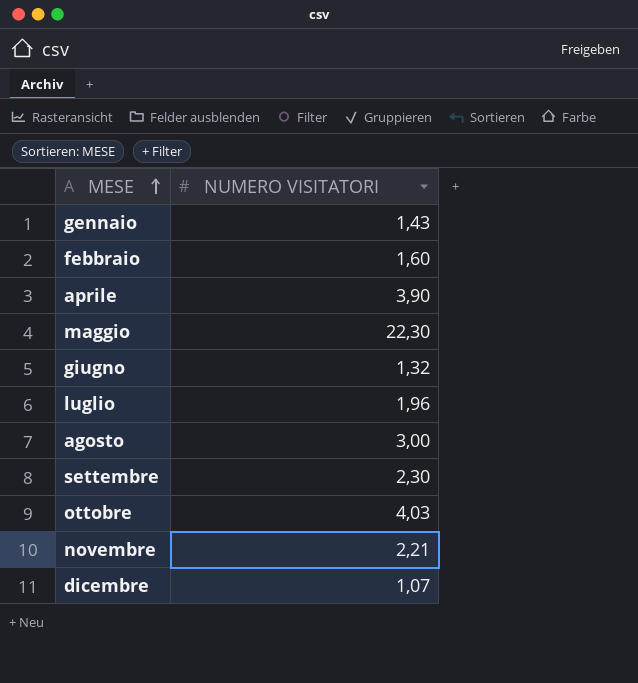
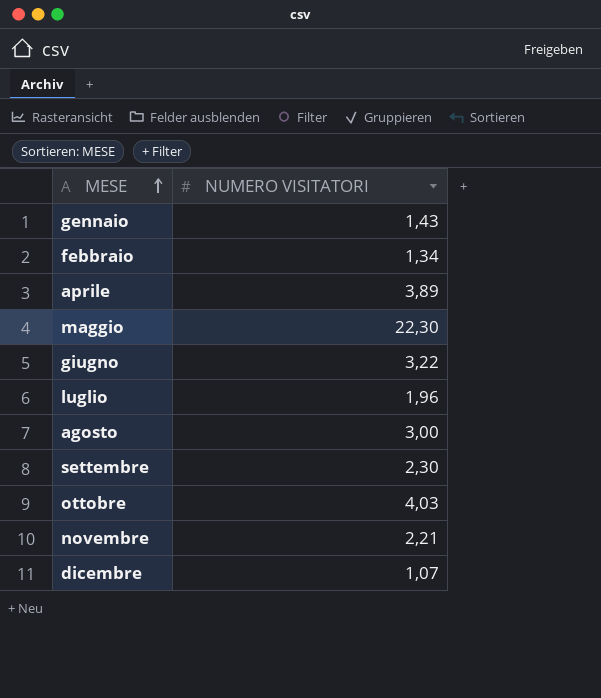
febbraio | NUMERO VISITATORI: 1,60 -> 1,34
aprile | NUMERO VISITATORI: 3,90 -> 3,89
giugno | NUMERO VISITATORI: 1,32 -> 3,22

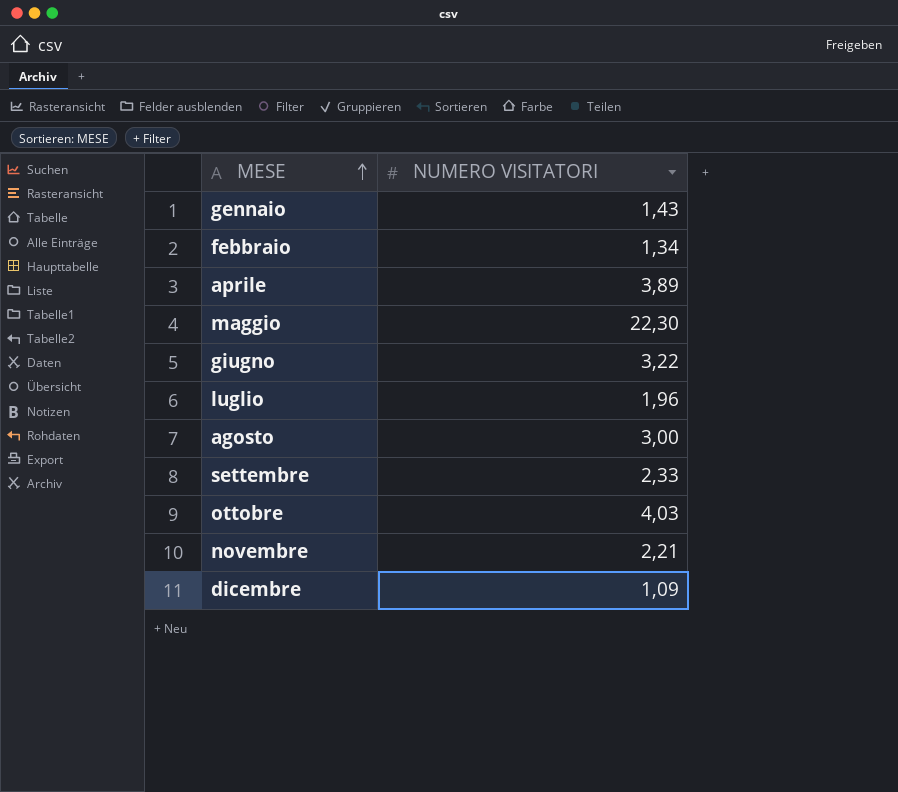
settembre | NUMERO VISITATORI: 2,30 -> 2,33
dicembre | NUMERO VISITATORI: 1,07 -> 1,09

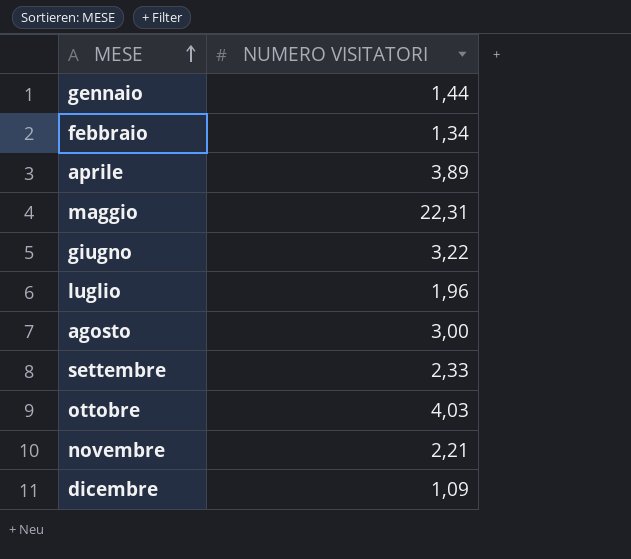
gennaio | NUMERO VISITATORI: 1,43 -> 1,44
maggio | NUMERO VISITATORI: 22,30 -> 22,31

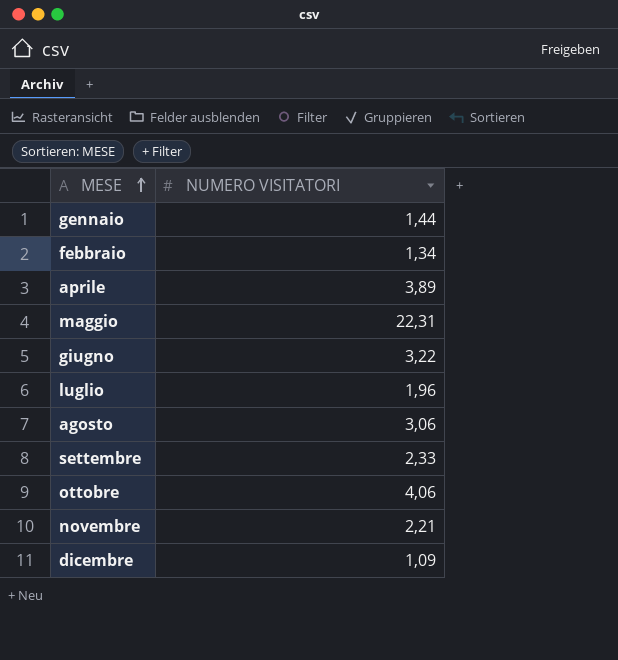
agosto | NUMERO VISITATORI: 3,00 -> 3,06
ottobre | NUMERO VISITATORI: 4,03 -> 4,06

